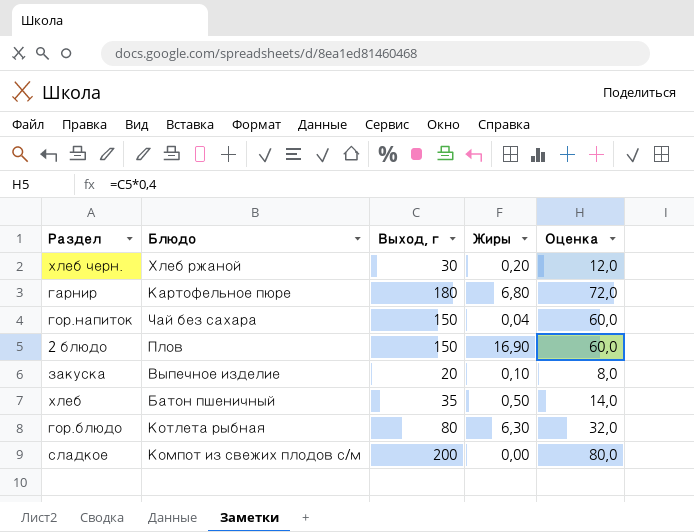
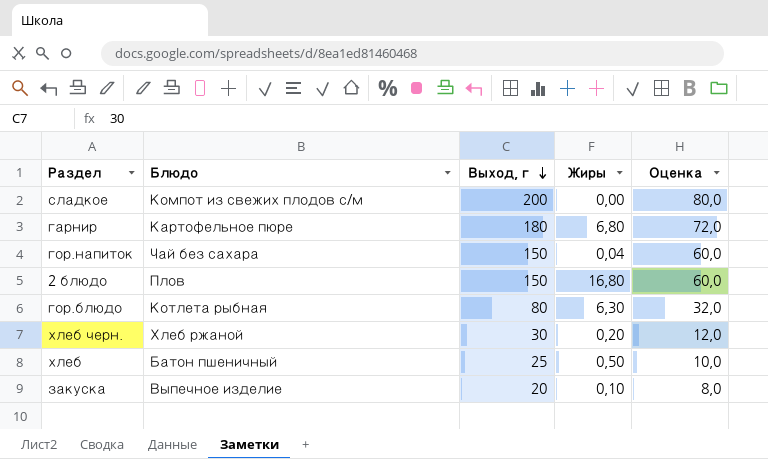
row order: none -> Выход, г descending
2 блюдо | Жиры: 16,90 -> 16,80
хлеб | Выход, г: 35 -> 25
хлеб | Оценка: 14,0 -> 10,0

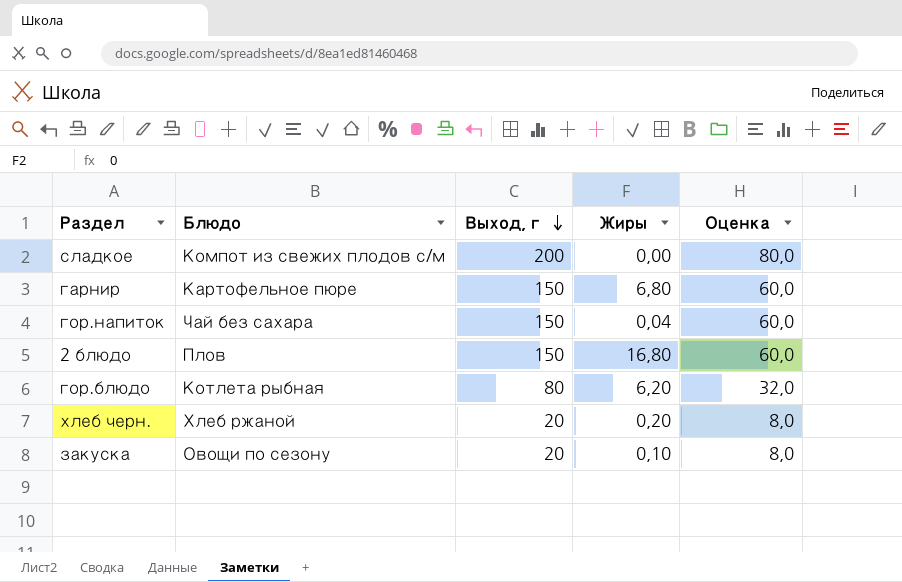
row хлеб: Батон пшеничный | 25 | 0,50 | 10,0 -> none
гарнир | Выход, г: 180 -> 150
гарнир | Оценка: 72,0 -> 60,0
гор.блюдо | Жиры: 6,30 -> 6,20
хлеб черн. | Выход, г: 30 -> 20
хлеб черн. | Оценка: 12,0 -> 8,0
закуска | Блюдо: Выпечное изделие -> Овощи по сезону

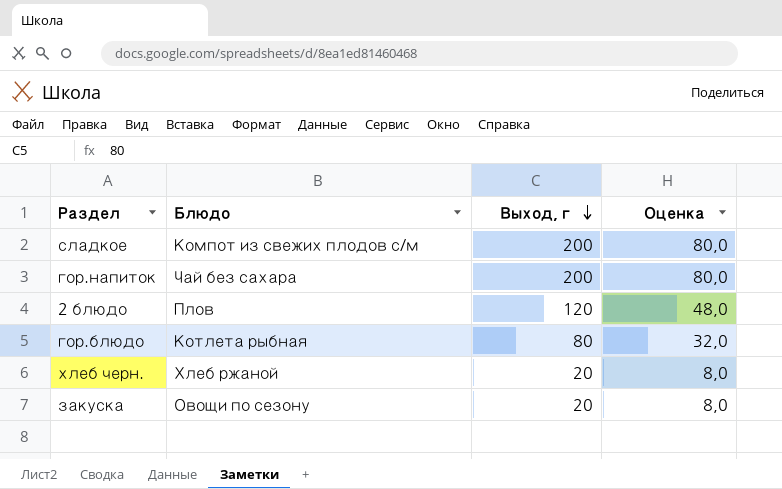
column Жиры | position: 4 -> none
row гарнир: Картофельное пюре | 150 | 6,80 | 60,0 -> none
гор.напиток | Выход, г: 150 -> 200
гор.напиток | Оценка: 60,0 -> 80,0
2 блюдо | Выход, г: 150 -> 120
2 блюдо | Оценка: 60,0 -> 48,0

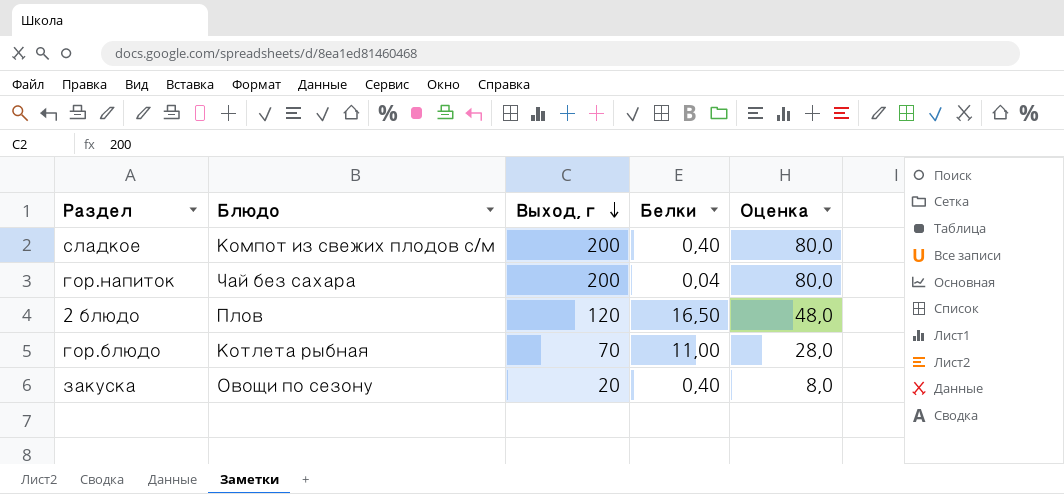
column Белки | position: none -> 4
row хлеб черн.: Хлеб ржаной | 20 | 8,0 -> none
гор.блюдо | Выход, г: 80 -> 70
гор.блюдо | Оценка: 32,0 -> 28,0

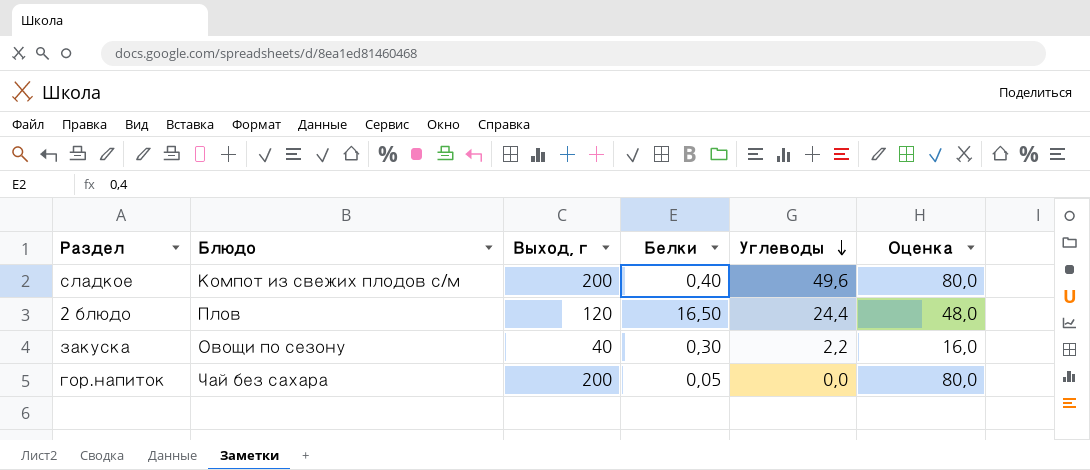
row order: Выход, г descending -> Углеводы descending
column Углеводы | position: none -> 5
row гор.блюдо: Котлета рыбная | 70 | 11,00 | 28,0 -> none
закуска | Выход, г: 20 -> 40
закуска | Белки: 0,40 -> 0,30
закуска | Оценка: 8,0 -> 16,0
гор.напиток | Белки: 0,04 -> 0,05

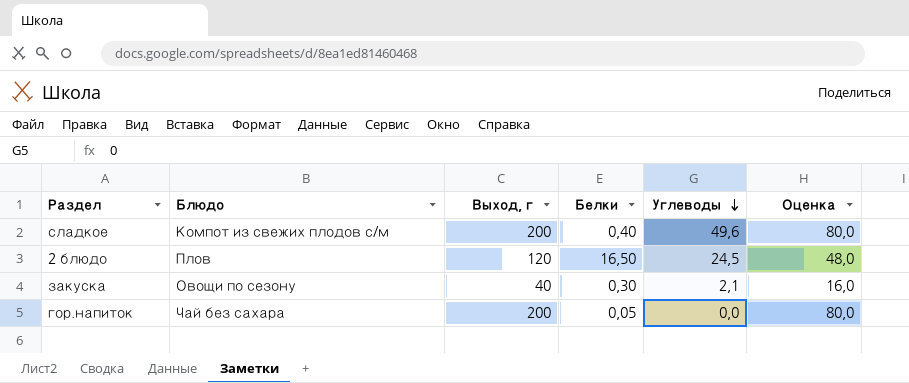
2 блюдо | Углеводы: 24,4 -> 24,5
закуска | Углеводы: 2,2 -> 2,1

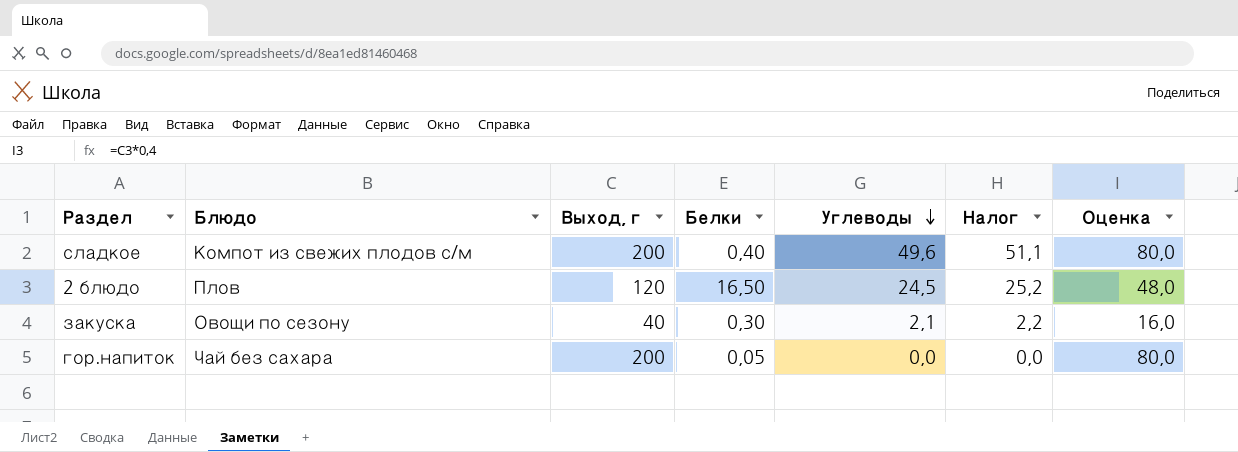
column Налог | formula: none -> [Углеводы] * 1,03

